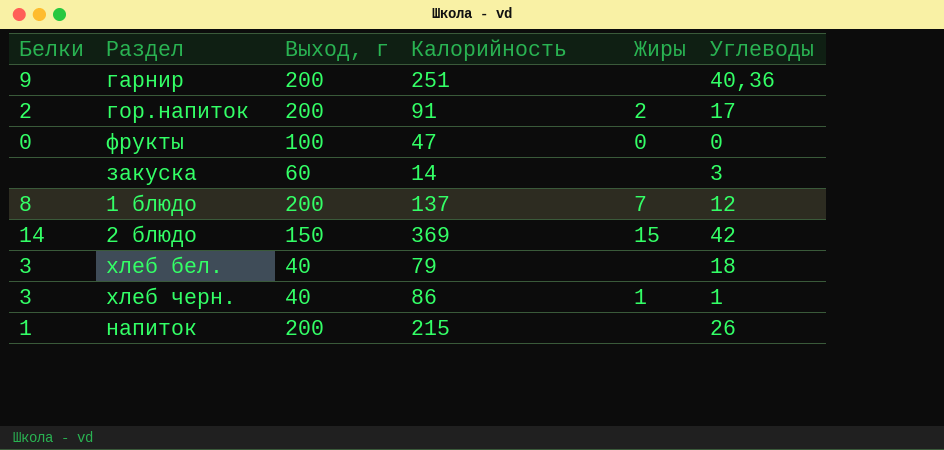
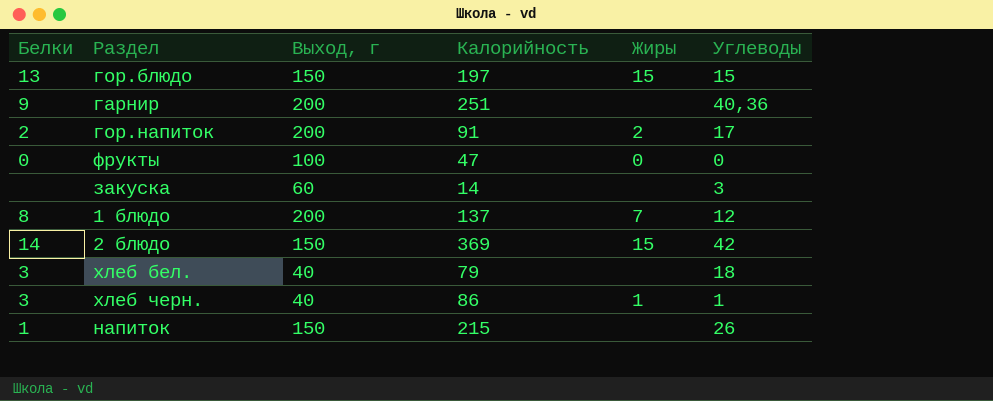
row гор.блюдо: none -> 13 | 150 | 197 | 15 | 15
напиток | Выход, г: 200 -> 150

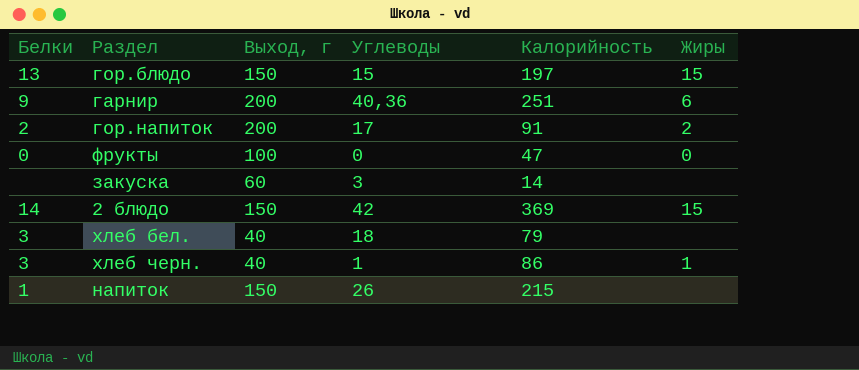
column Углеводы | position: 6 -> 4
row 1 блюдо: 8 | 200 | 137 | 7 | 12 -> none
гарнир | Жиры: none -> 6

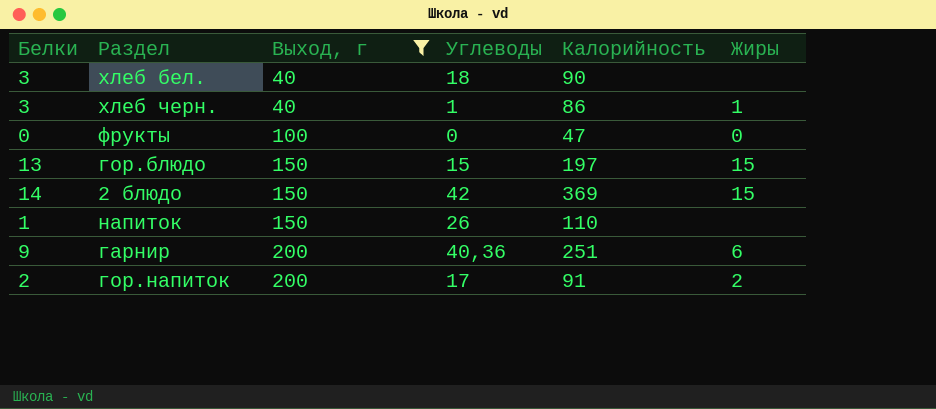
filter: none -> Выход, г != 60
row order: none -> Выход, г ascending
хлеб бел. | Калорийность: 79 -> 90
напиток | Калорийность: 215 -> 110

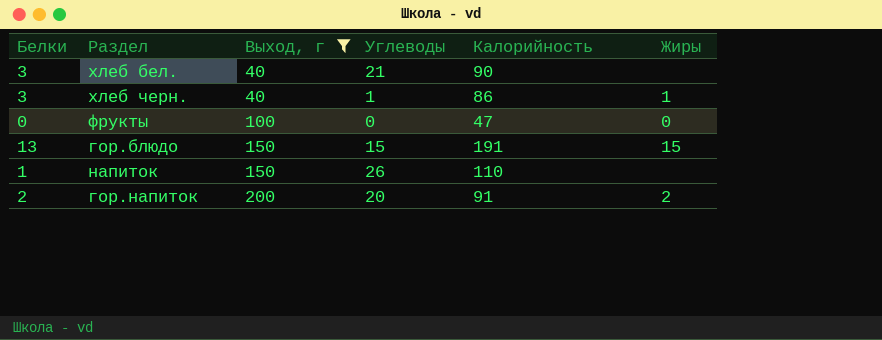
row 2 блюдо: 14 | 150 | 42 | 369 | 15 -> none
row гарнир: 9 | 200 | 40,36 | 251 | 6 -> none
хлеб бел. | Углеводы: 18 -> 21
гор.блюдо | Калорийность: 197 -> 191
гор.напиток | Углеводы: 17 -> 20

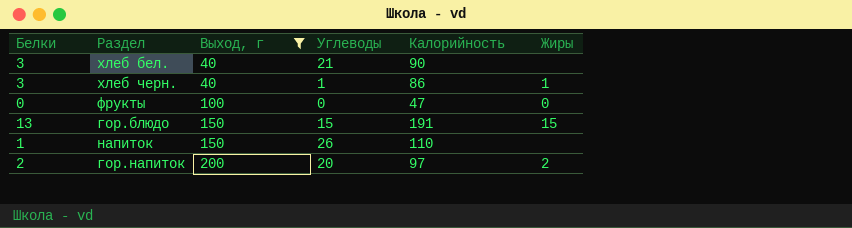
гор.напиток | Калорийность: 91 -> 97

